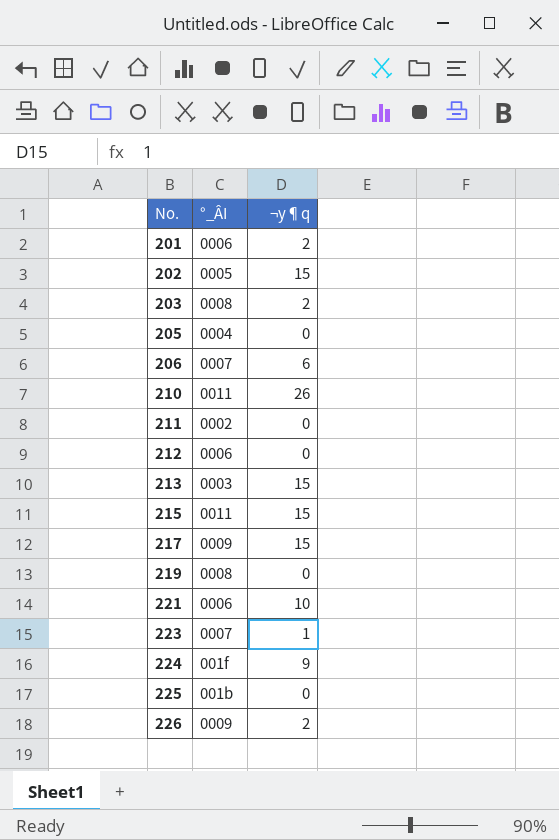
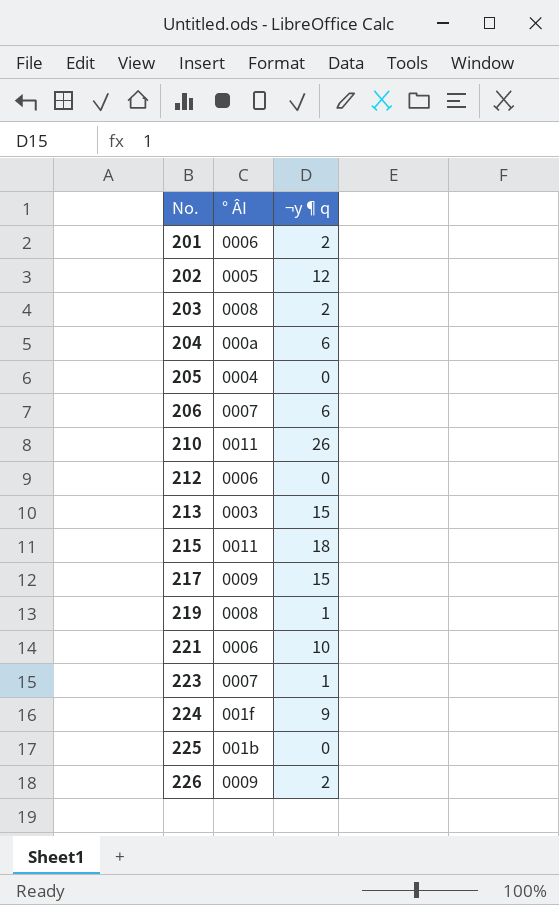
column name: °_ÂI -> ° ÂI
row 211: 0002 | 0 -> none
202 | ¬y¶q: 15 -> 12
row 204: none -> 000a | 6
215 | ¬y¶q: 15 -> 18
219 | ¬y¶q: 0 -> 1

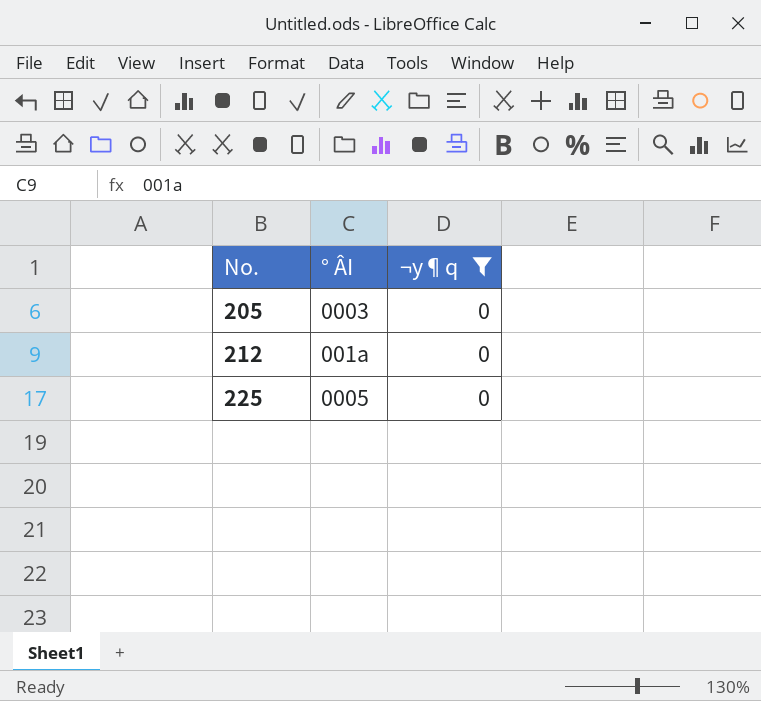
filter: none -> ¬y¶q = 0
205 | ° ÂI: 0004 -> 0003
212 | ° ÂI: 0006 -> 001a
225 | ° ÂI: 001b -> 0005

